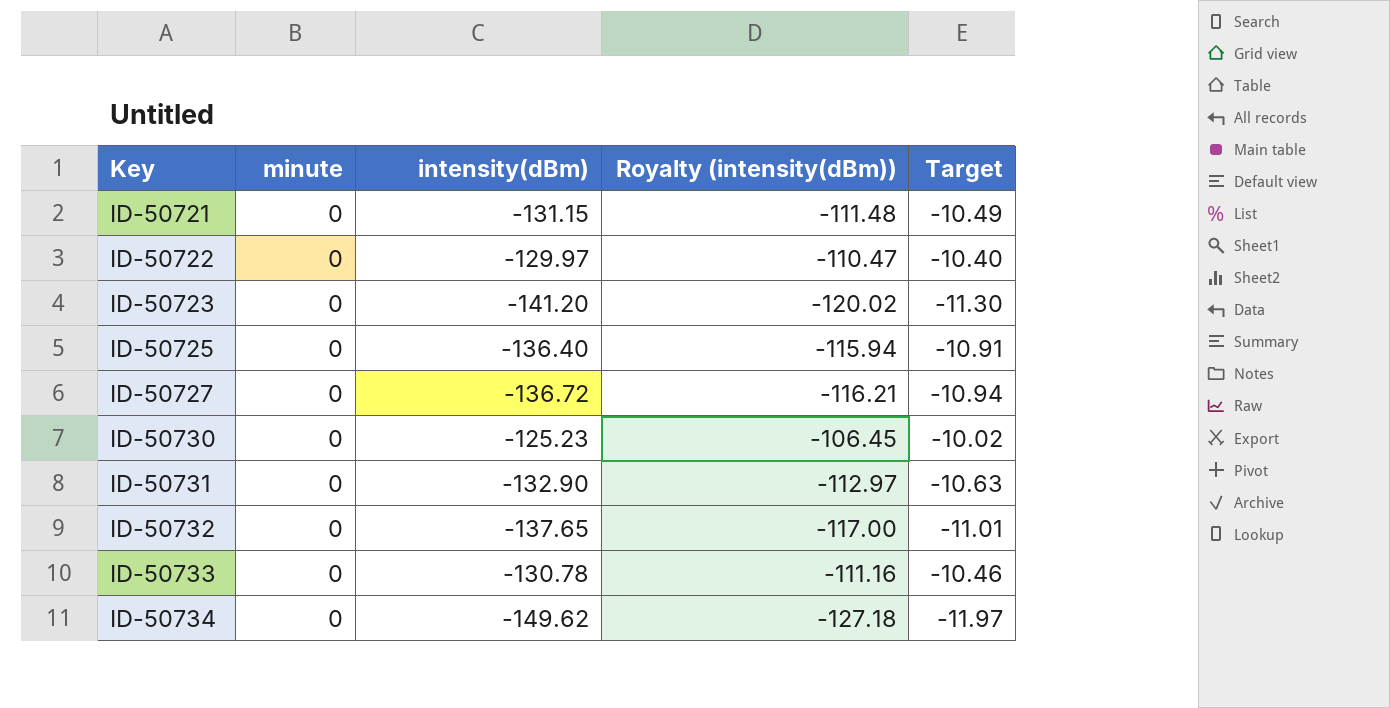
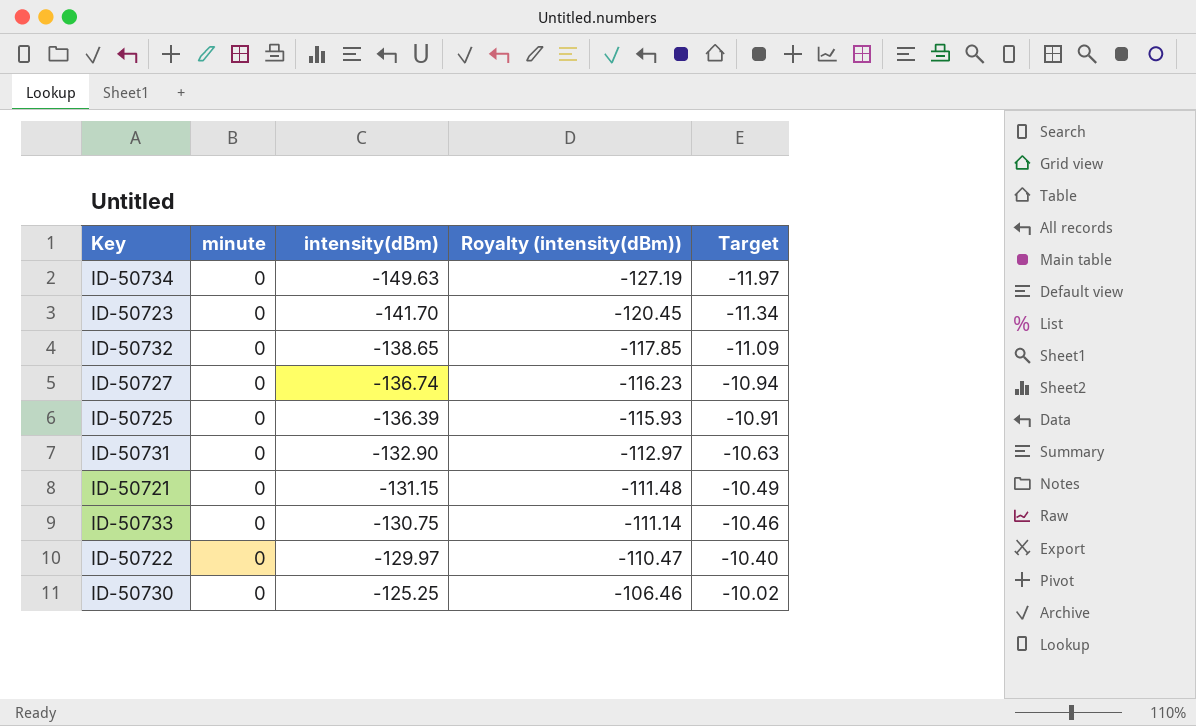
row order: Key ascending -> intensity(dBm) ascending
ID-50734 | intensity(dBm): -149.62 -> -149.63
ID-50734 | Royalty (intensity(dBm)): -127.18 -> -127.19
ID-50723 | intensity(dBm): -141.20 -> -141.70
ID-50723 | Royalty (intensity(dBm)): -120.02 -> -120.45
ID-50723 | Target: -11.30 -> -11.34
ID-50732 | intensity(dBm): -137.65 -> -138.65
ID-50732 | Royalty (intensity(dBm)): -117.00 -> -117.85
ID-50732 | Target: -11.01 -> -11.09
ID-50727 | intensity(dBm): -136.72 -> -136.74
ID-50727 | Royalty (intensity(dBm)): -116.21 -> -116.23
ID-50725 | intensity(dBm): -136.40 -> -136.39
ID-50725 | Royalty (intensity(dBm)): -115.94 -> -115.93
ID-50733 | intensity(dBm): -130.78 -> -130.75
ID-50733 | Royalty (intensity(dBm)): -111.16 -> -111.14
ID-50730 | intensity(dBm): -125.23 -> -125.25
ID-50730 | Royalty (intensity(dBm)): -106.45 -> -106.46

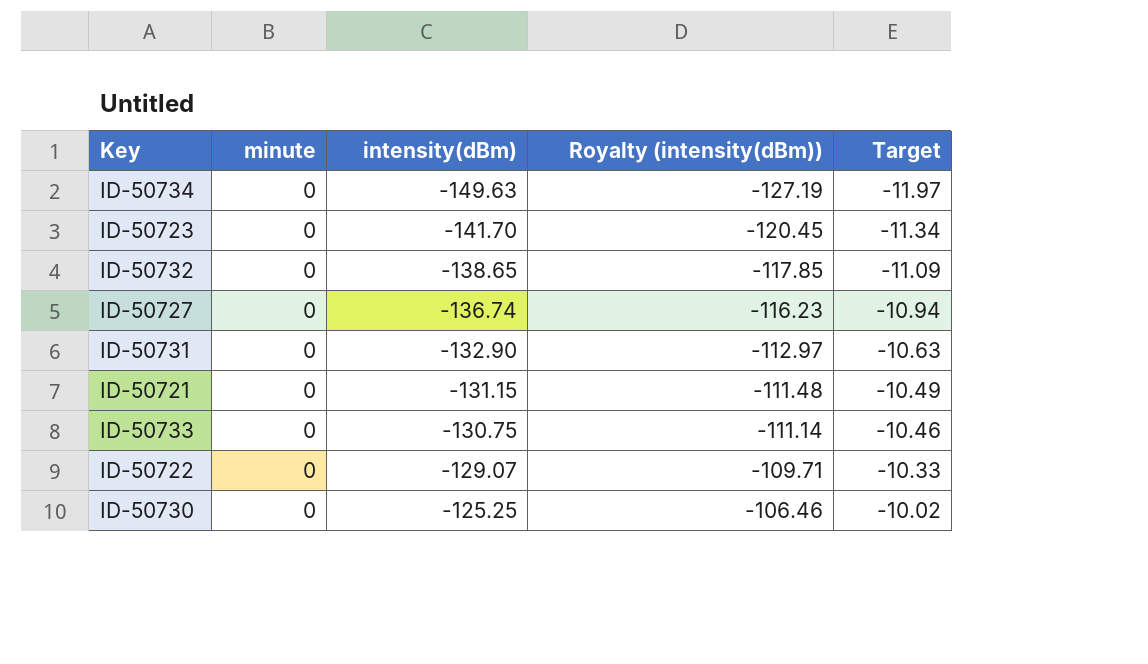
row ID-50725: 0 | -136.39 | -115.93 | -10.91 -> none
ID-50722 | intensity(dBm): -129.97 -> -129.07
ID-50722 | Royalty (intensity(dBm)): -110.47 -> -109.71
ID-50722 | Target: -10.40 -> -10.33

